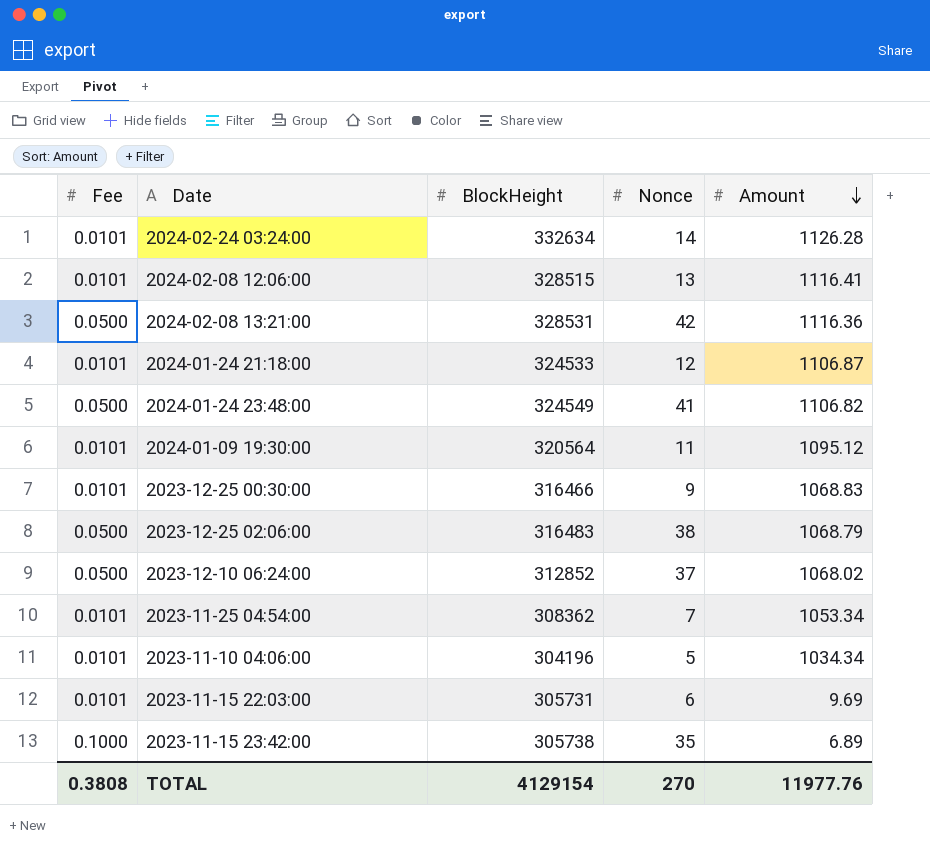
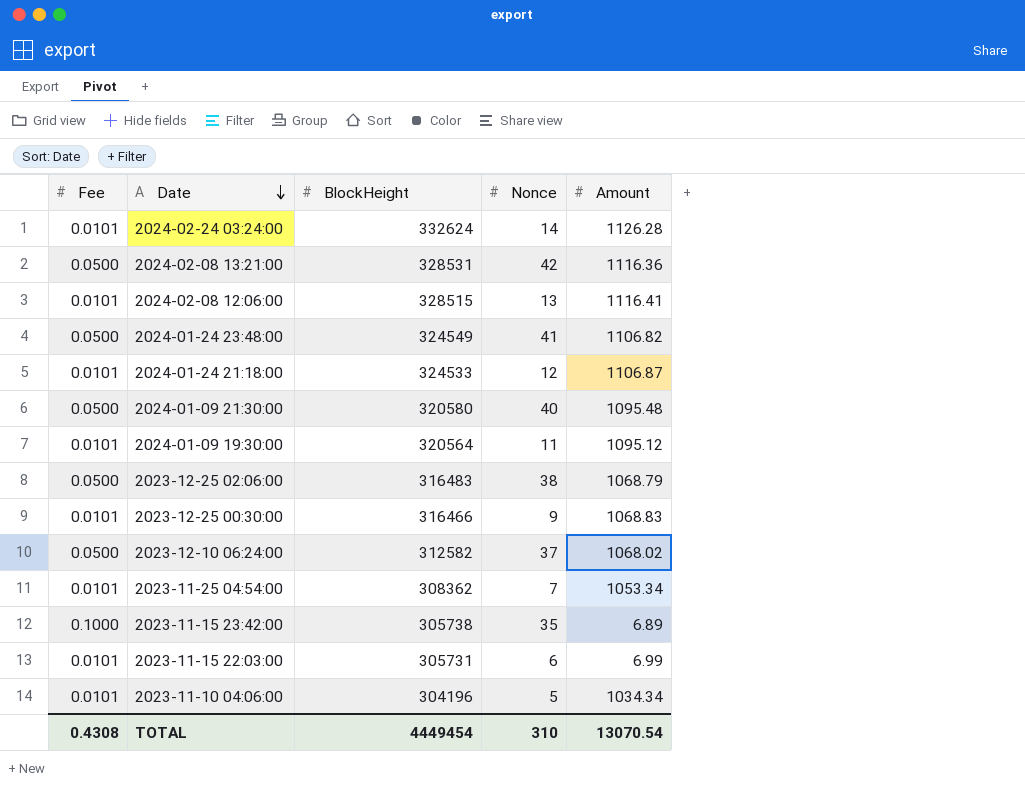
row order: Amount descending -> Date descending
2024-02-24 03:24:00 | BlockHeight: 332634 -> 332624
row 2024-01-09 21:30:00: none -> 0.0500 | 320580 | 40 | 1095.48
2023-12-10 06:24:00 | BlockHeight: 312852 -> 312582
2023-11-15 22:03:00 | Amount: 9.69 -> 6.99
TOTAL | Fee: 0.3808 -> 0.4308
TOTAL | BlockHeight: 4129154 -> 4449454
TOTAL | Nonce: 270 -> 310
TOTAL | Amount: 11977.76 -> 13070.54

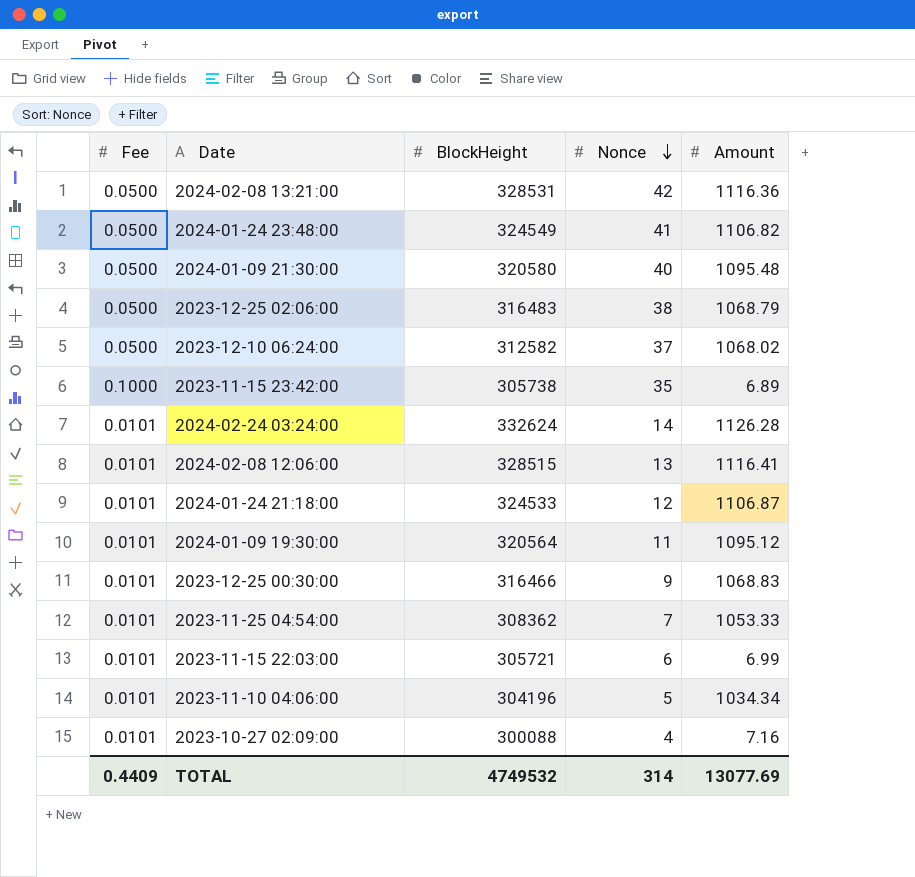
row order: Date descending -> Nonce descending
2023-11-25 04:54:00 | Amount: 1053.34 -> 1053.33
2023-11-15 22:03:00 | BlockHeight: 305731 -> 305721
row 2023-10-27 02:09:00: none -> 0.0101 | 300088 | 4 | 7.16
TOTAL | Fee: 0.4308 -> 0.4409
TOTAL | BlockHeight: 4449454 -> 4749532
TOTAL | Nonce: 310 -> 314
TOTAL | Amount: 13070.54 -> 13077.69

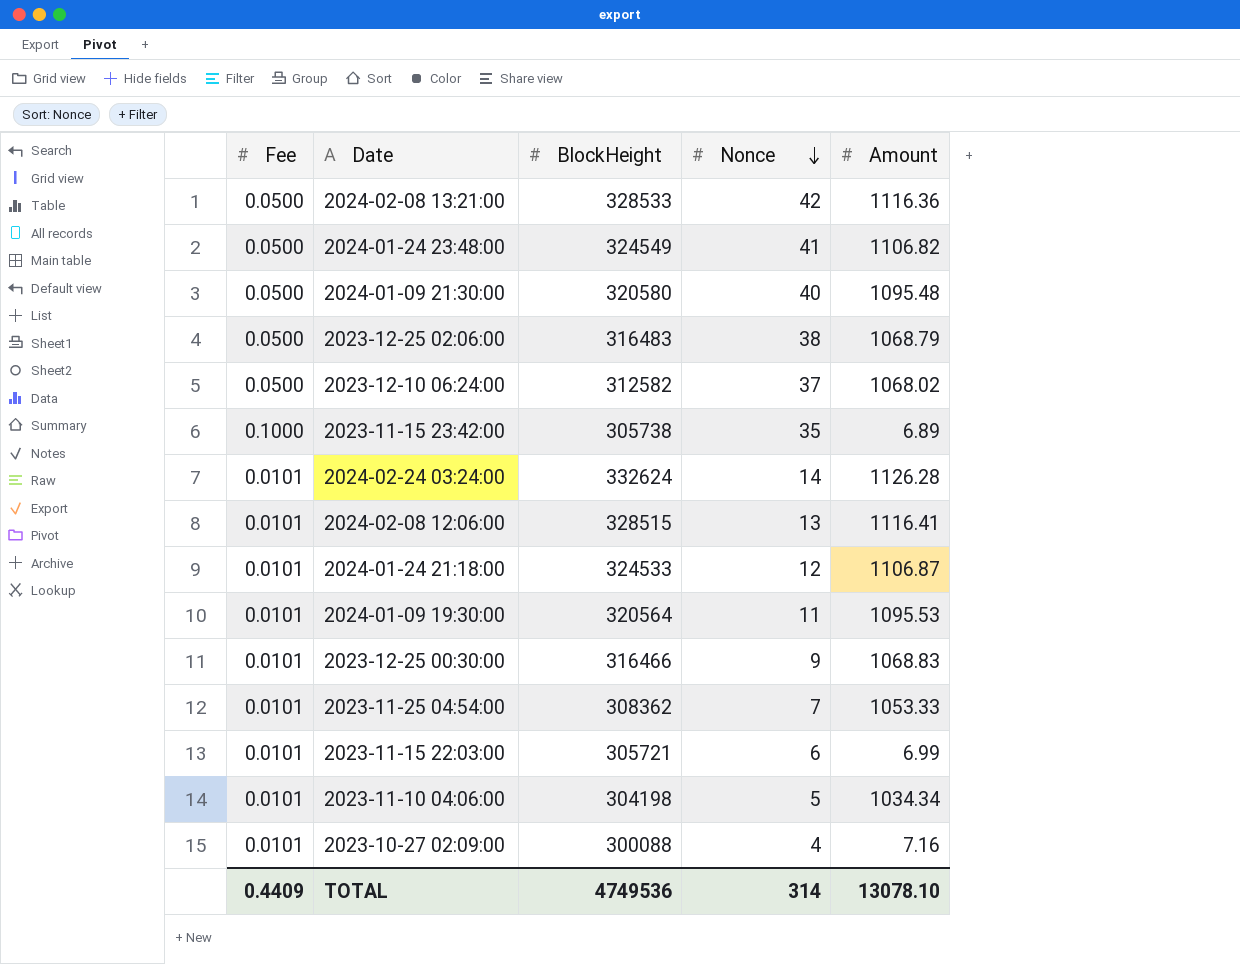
2024-02-08 13:21:00 | BlockHeight: 328531 -> 328533
2024-01-09 19:30:00 | Amount: 1095.12 -> 1095.53
2023-11-10 04:06:00 | BlockHeight: 304196 -> 304198
TOTAL | BlockHeight: 4749532 -> 4749536
TOTAL | Amount: 13077.69 -> 13078.10

